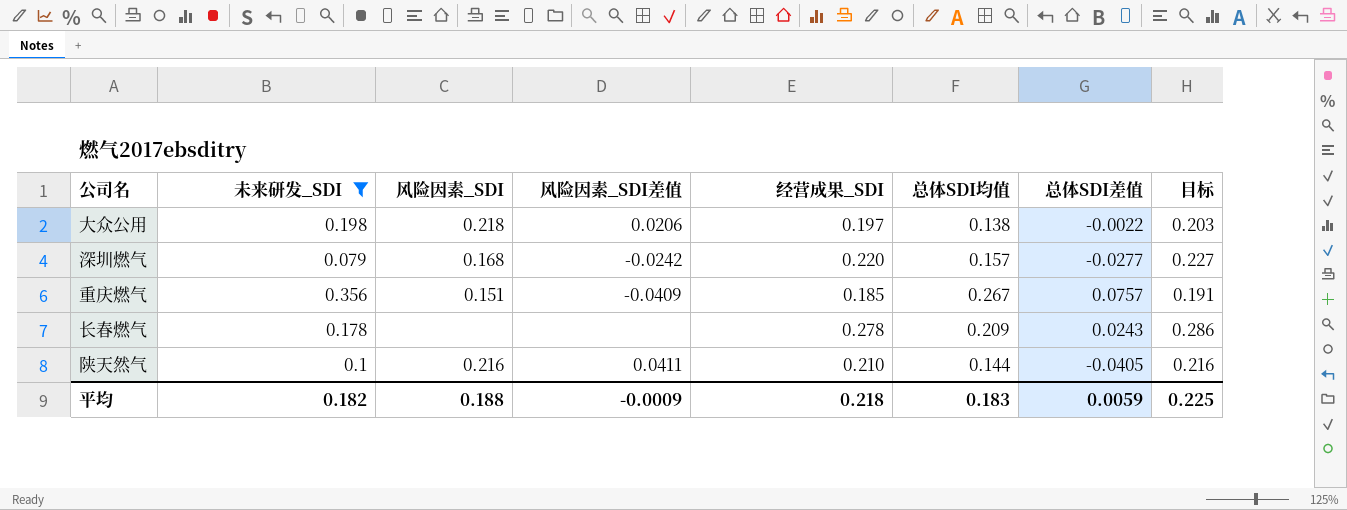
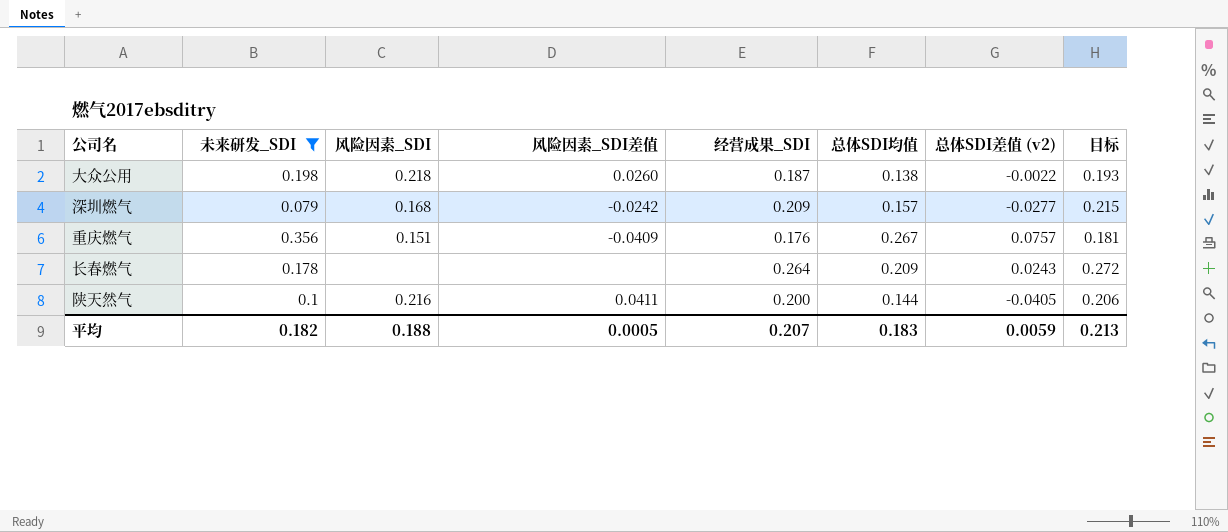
column name: 总体SDI差值 -> 总体SDI差值 (v2)
大众公用 | 风险因素_SDI差值: 0.0206 -> 0.0260
大众公用 | 经营成果_SDI: 0.197 -> 0.187
大众公用 | 目标: 0.203 -> 0.193
深圳燃气 | 经营成果_SDI: 0.220 -> 0.209
深圳燃气 | 目标: 0.227 -> 0.215
重庆燃气 | 经营成果_SDI: 0.185 -> 0.176
重庆燃气 | 目标: 0.191 -> 0.181
长春燃气 | 经营成果_SDI: 0.278 -> 0.264
长春燃气 | 目标: 0.286 -> 0.272
陕天然气 | 经营成果_SDI: 0.210 -> 0.200
陕天然气 | 目标: 0.216 -> 0.206
平均 | 风险因素_SDI差值: -0.0009 -> 0.0005
平均 | 经营成果_SDI: 0.218 -> 0.207
平均 | 目标: 0.225 -> 0.213

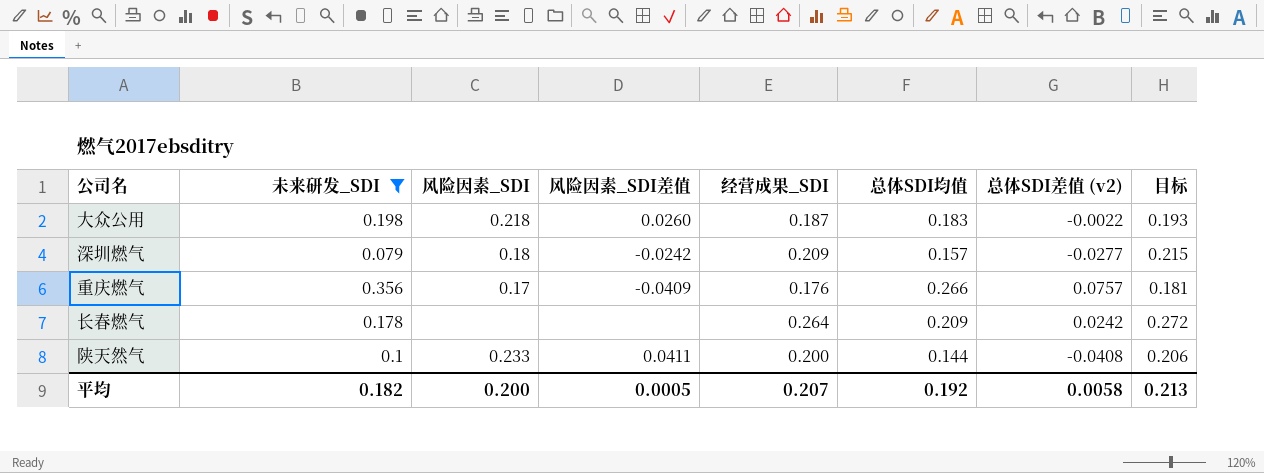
大众公用 | 总体SDI均值: 0.138 -> 0.183
深圳燃气 | 风险因素_SDI: 0.168 -> 0.18
重庆燃气 | 风险因素_SDI: 0.151 -> 0.17
重庆燃气 | 总体SDI均值: 0.267 -> 0.266
长春燃气 | 总体SDI差值 (v2): 0.0243 -> 0.0242
陕天然气 | 风险因素_SDI: 0.216 -> 0.233
陕天然气 | 总体SDI差值 (v2): -0.0405 -> -0.0408
平均 | 风险因素_SDI: 0.188 -> 0.200
平均 | 总体SDI均值: 0.183 -> 0.192
平均 | 总体SDI差值 (v2): 0.0059 -> 0.0058

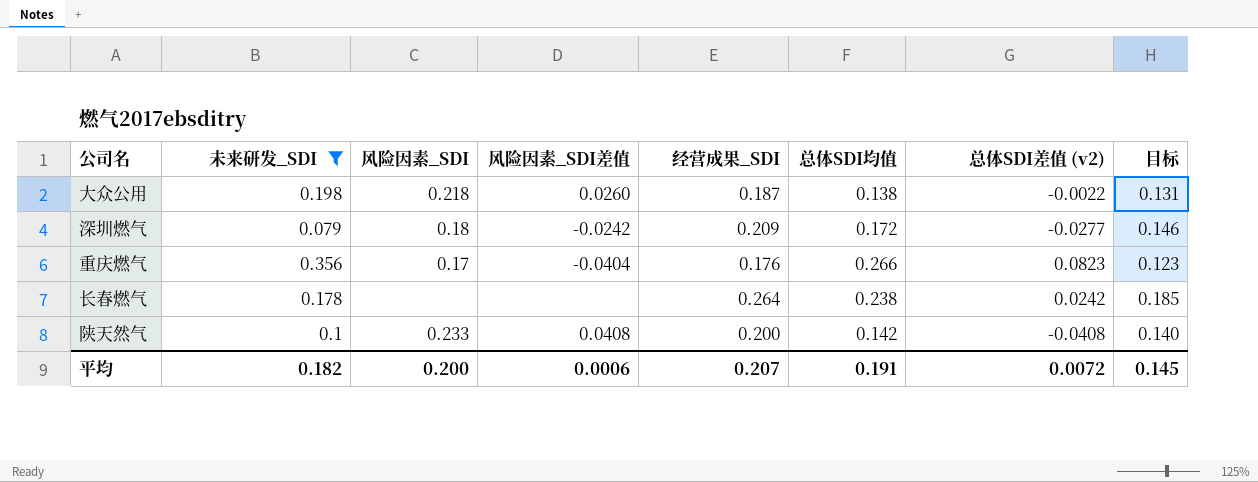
column 目标 | formula: [经营成果_SDI] * 1.03 -> [经营成果_SDI] * 0.7
大众公用 | 总体SDI均值: 0.183 -> 0.138
深圳燃气 | 总体SDI均值: 0.157 -> 0.172
重庆燃气 | 风险因素_SDI差值: -0.0409 -> -0.0404
重庆燃气 | 总体SDI差值 (v2): 0.0757 -> 0.0823
长春燃气 | 总体SDI均值: 0.209 -> 0.238
陕天然气 | 风险因素_SDI差值: 0.0411 -> 0.0408
陕天然气 | 总体SDI均值: 0.144 -> 0.142
平均 | 风险因素_SDI差值: 0.0005 -> 0.0006
平均 | 总体SDI均值: 0.192 -> 0.191
平均 | 总体SDI差值 (v2): 0.0058 -> 0.0072
平均 | 目标: 0.213 -> 0.145

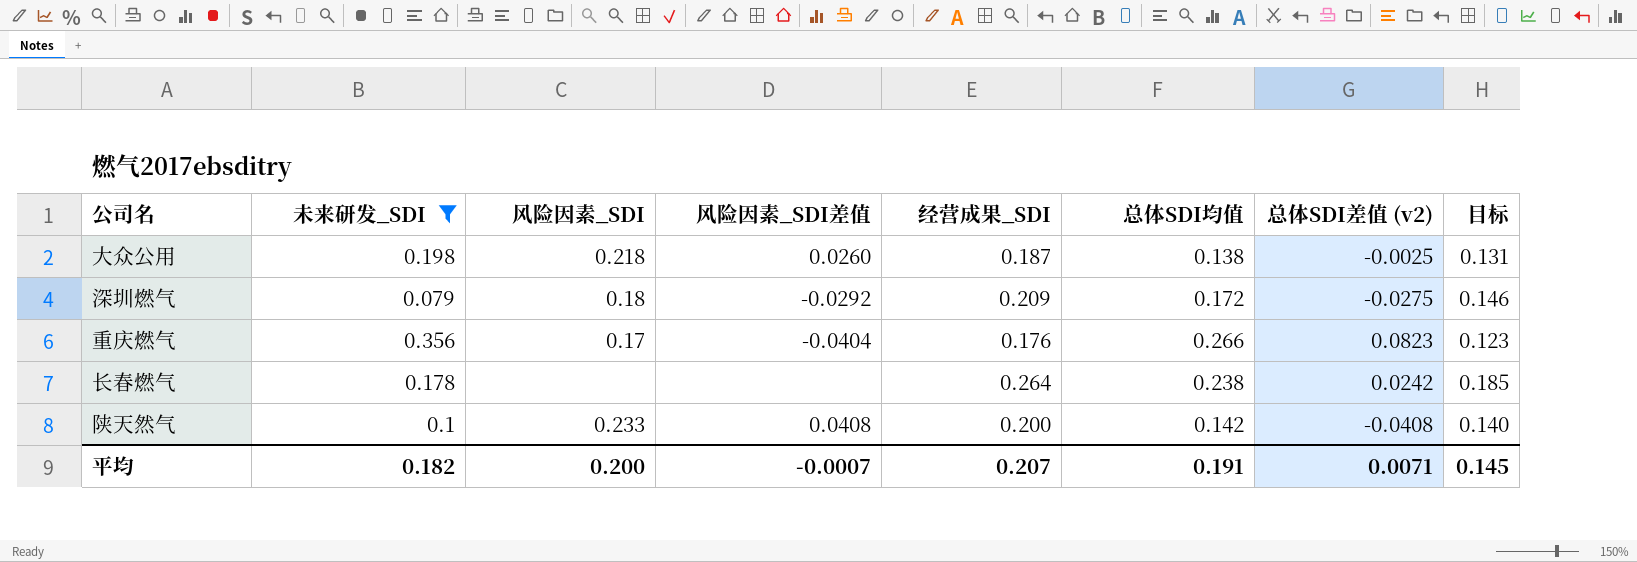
大众公用 | 总体SDI差值 (v2): -0.0022 -> -0.0025
深圳燃气 | 风险因素_SDI差值: -0.0242 -> -0.0292
深圳燃气 | 总体SDI差值 (v2): -0.0277 -> -0.0275
平均 | 风险因素_SDI差值: 0.0006 -> -0.0007
平均 | 总体SDI差值 (v2): 0.0072 -> 0.0071

